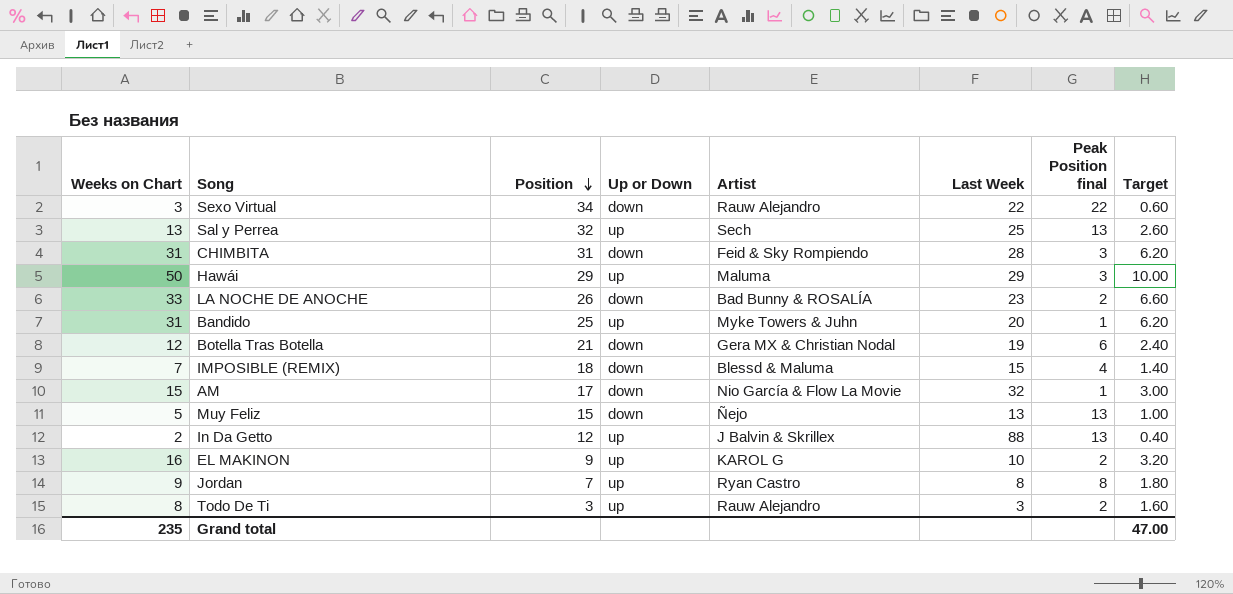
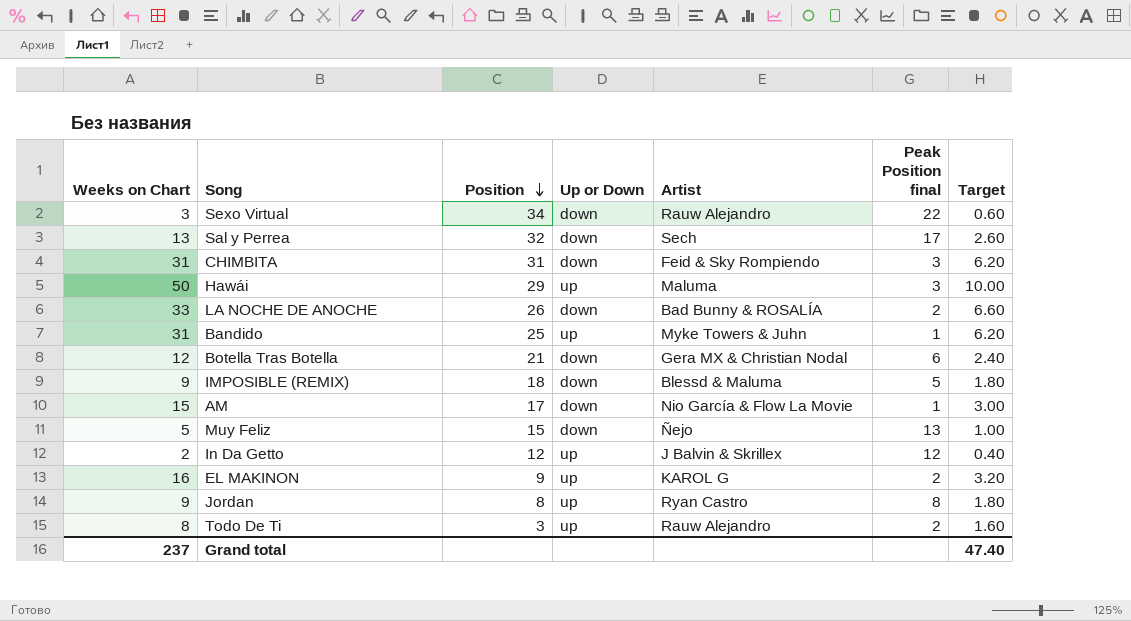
column Last Week | position: 6 -> none
Sal y Perrea | Up or Down: up -> down
Sal y Perrea | Peak Position final: 13 -> 17
IMPOSIBLE (REMIX) | Weeks on Chart: 7 -> 9
IMPOSIBLE (REMIX) | Peak Position final: 4 -> 5
IMPOSIBLE (REMIX) | Target: 1.40 -> 1.80
In Da Getto | Peak Position final: 13 -> 12
Jordan | Position: 7 -> 8
Grand total | Weeks on Chart: 235 -> 237
Grand total | Target: 47.00 -> 47.40

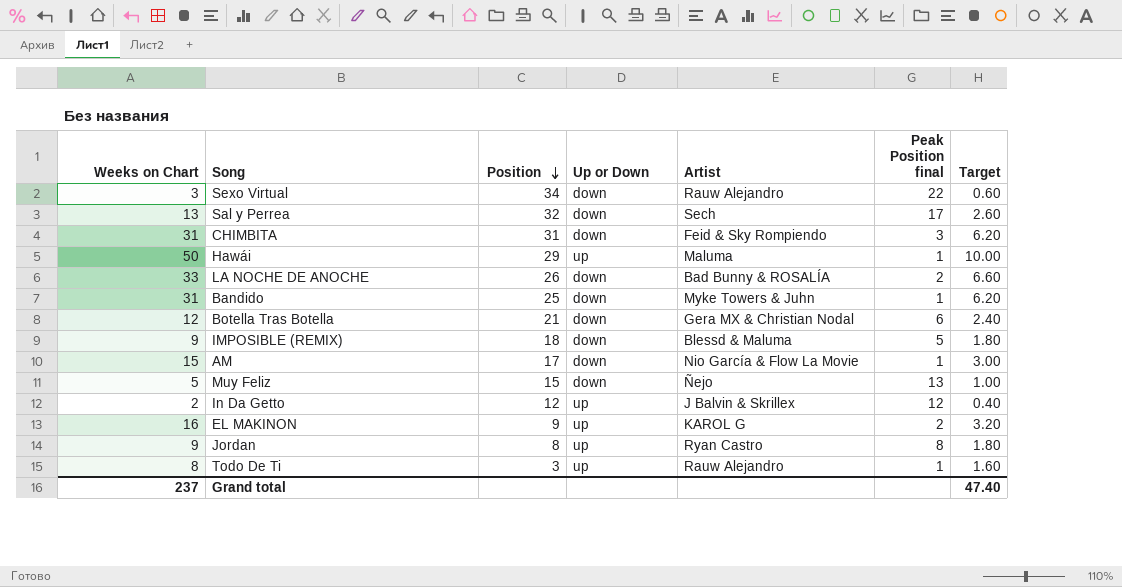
Hawái | Peak Position final: 3 -> 1
Bandido | Up or Down: up -> down
Todo De Ti | Peak Position final: 2 -> 1

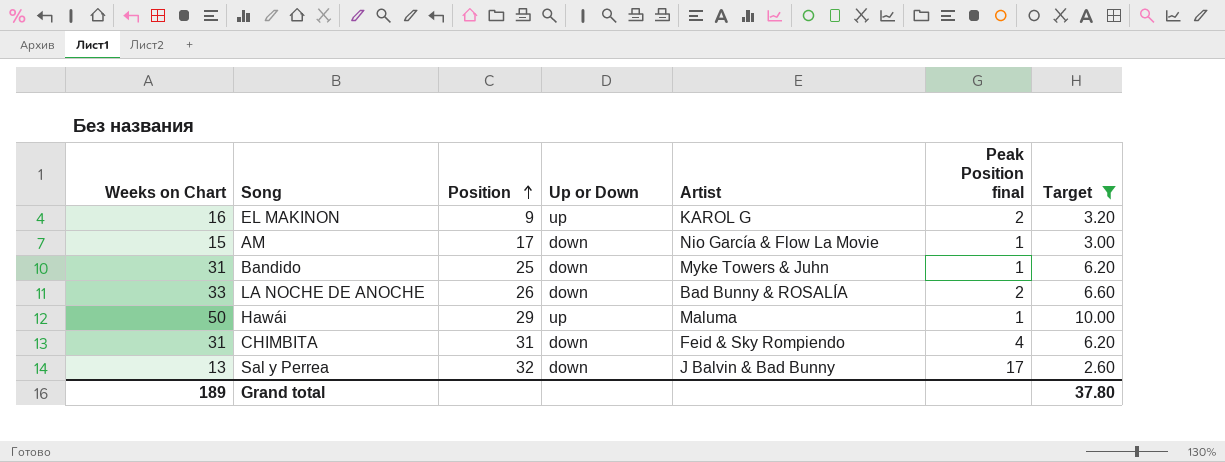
filter: none -> Target >= 2.60
row order: Position descending -> Position ascending
CHIMBITA | Peak Position final: 3 -> 4
Sal y Perrea | Artist: Sech -> J Balvin & Bad Bunny
Grand total | Weeks on Chart: 237 -> 189
Grand total | Target: 47.40 -> 37.80

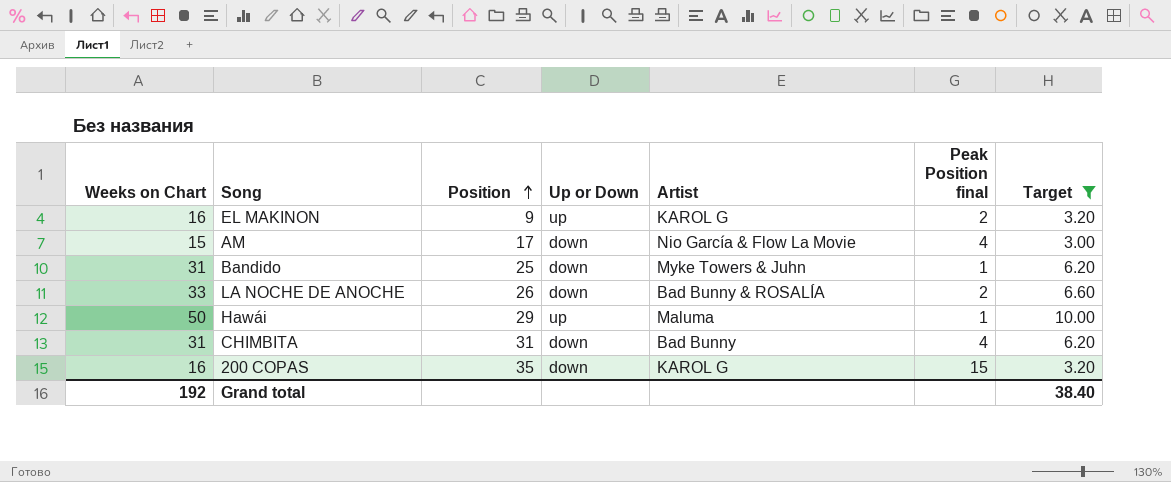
row Sal y Perrea: 13 | 32 | down | J Balvin & Bad Bunny | 17 | 2.60 -> none
AM | Peak Position final: 1 -> 4
CHIMBITA | Artist: Feid & Sky Rompiendo -> Bad Bunny
row 200 COPAS: none -> 16 | 35 | down | KAROL G | 15 | 3.20
Grand total | Weeks on Chart: 189 -> 192
Grand total | Target: 37.80 -> 38.40

